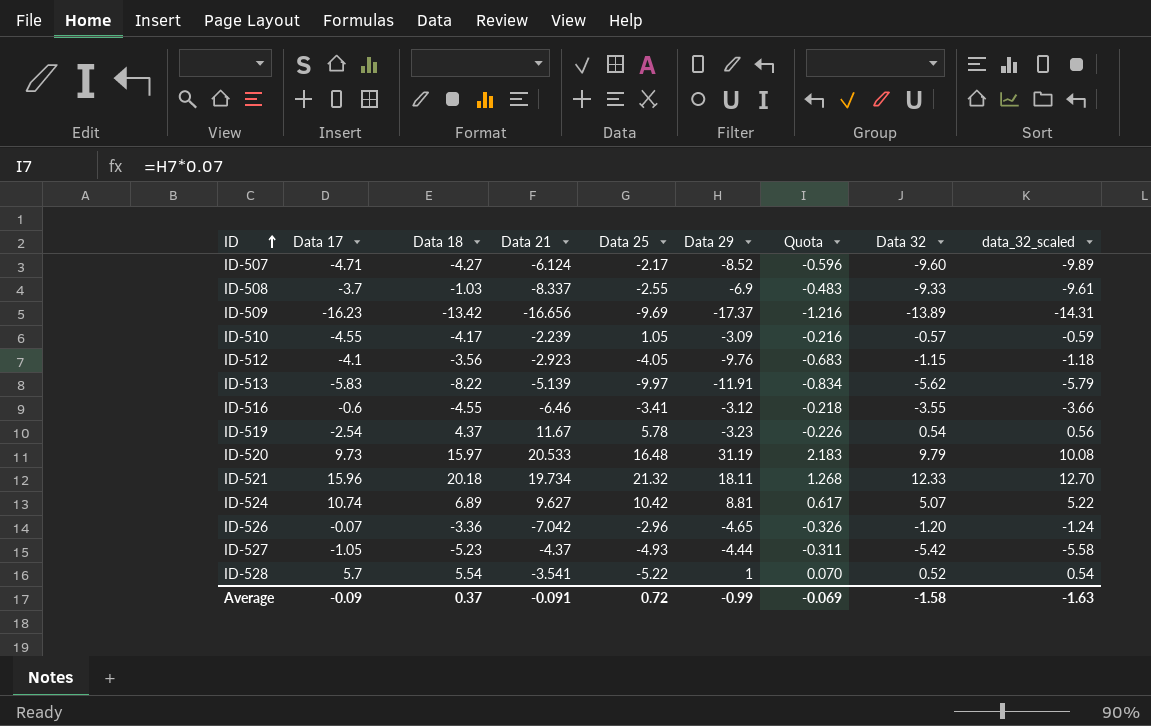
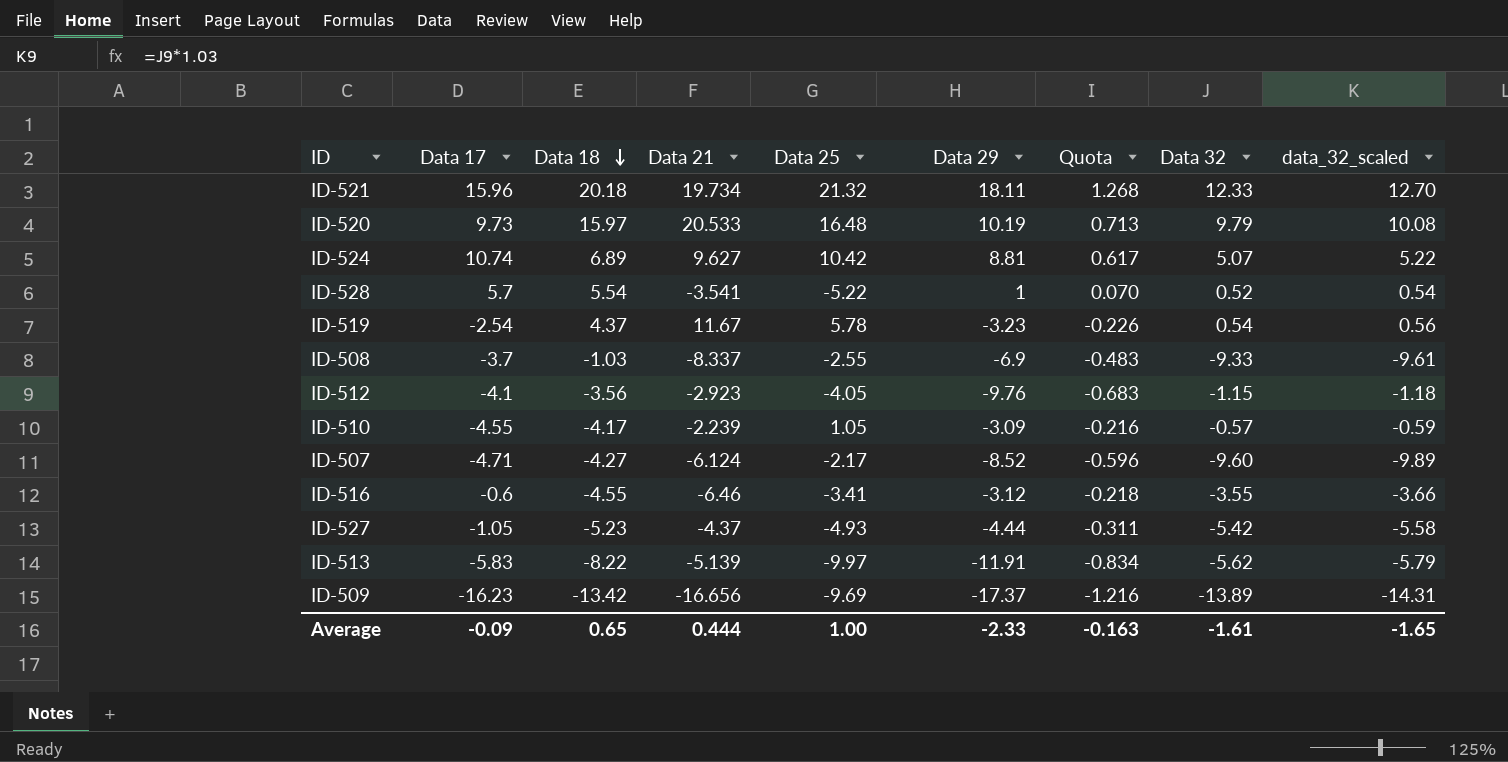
row order: ID ascending -> Data 18 descending
row ID-526: -0.07 | -3.36 | -7.042 | -2.96 | -4.65 | -0.326 | -1.20 | -1.24 -> none
ID-520 | Data 29: 31.19 -> 10.19
ID-520 | Quota: 2.183 -> 0.713
Average | Data 18: 0.37 -> 0.65
Average | Data 21: -0.091 -> 0.444
Average | Data 25: 0.72 -> 1.00
Average | Data 29: -0.99 -> -2.33
Average | Quota: -0.069 -> -0.163
Average | Data 32: -1.58 -> -1.61
Average | data_32_scaled: -1.63 -> -1.65

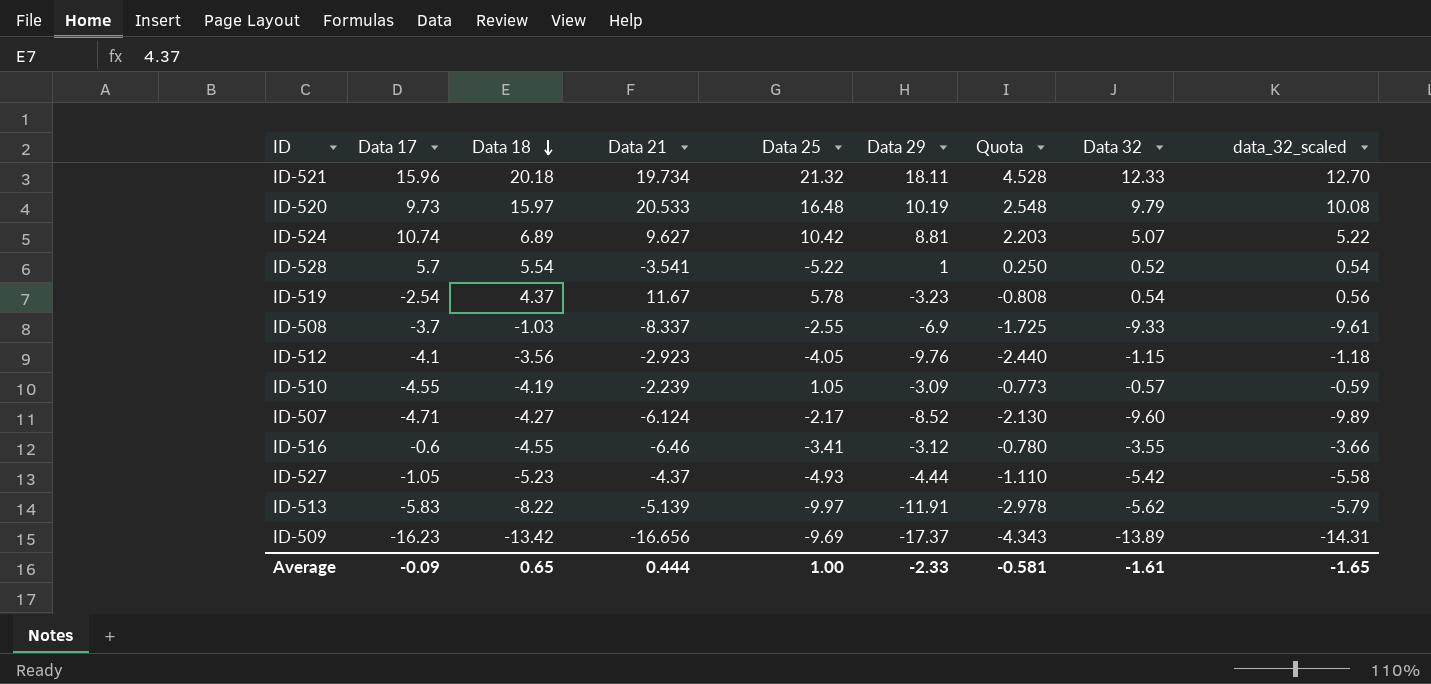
column Quota | formula: [Data 29] * 0.07 -> [Data 29] * 0.25
ID-510 | Data 18: -4.17 -> -4.19
Average | Quota: -0.163 -> -0.581

